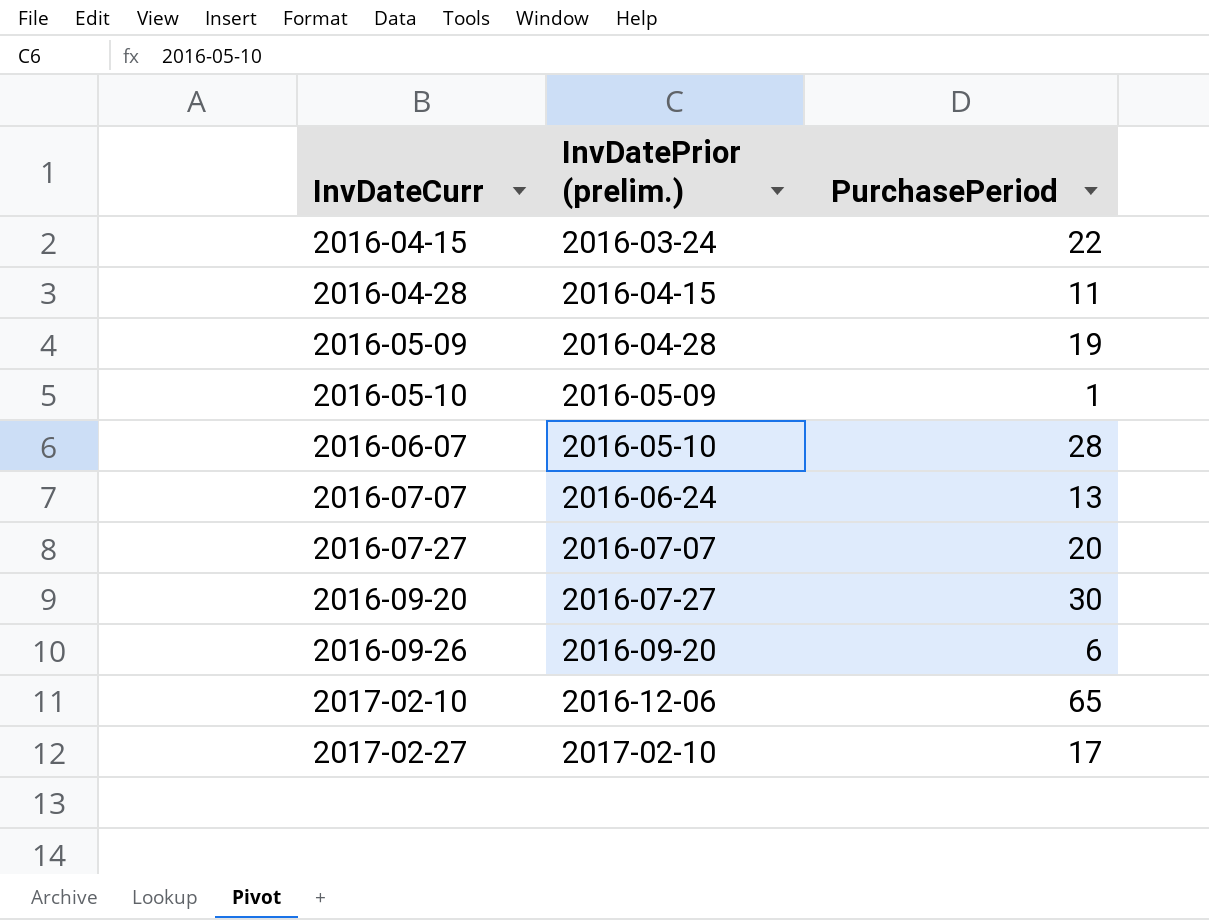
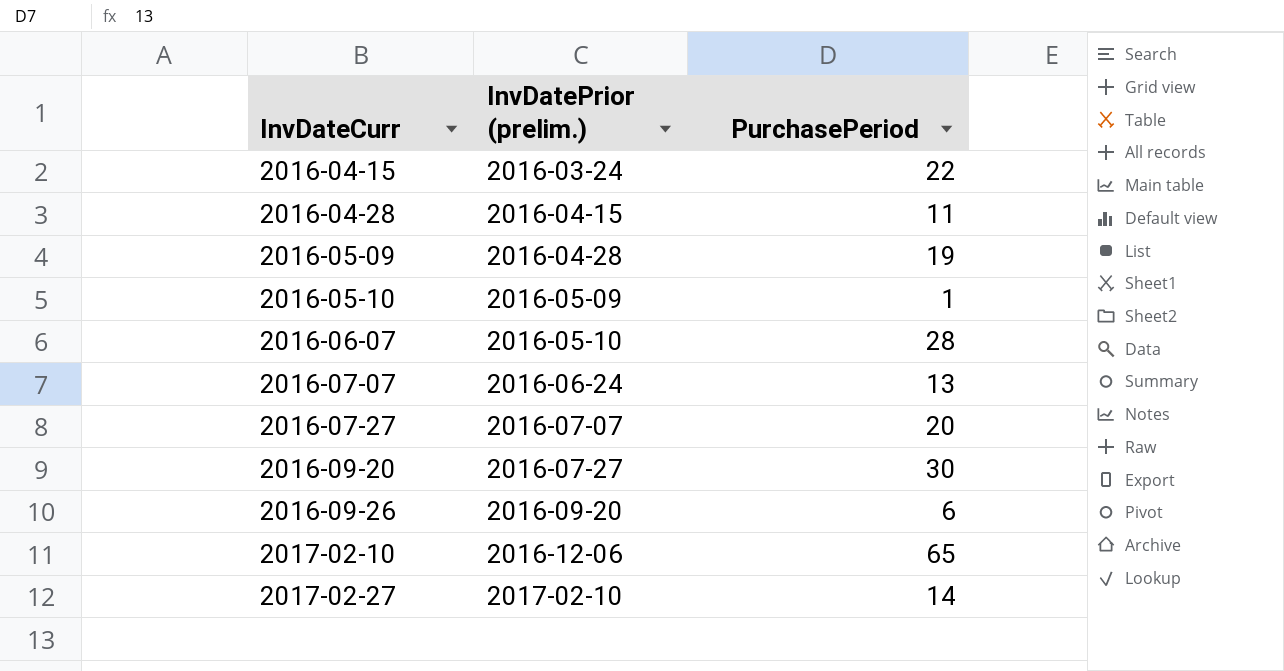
2017-02-27 | PurchasePeriod: 17 -> 14

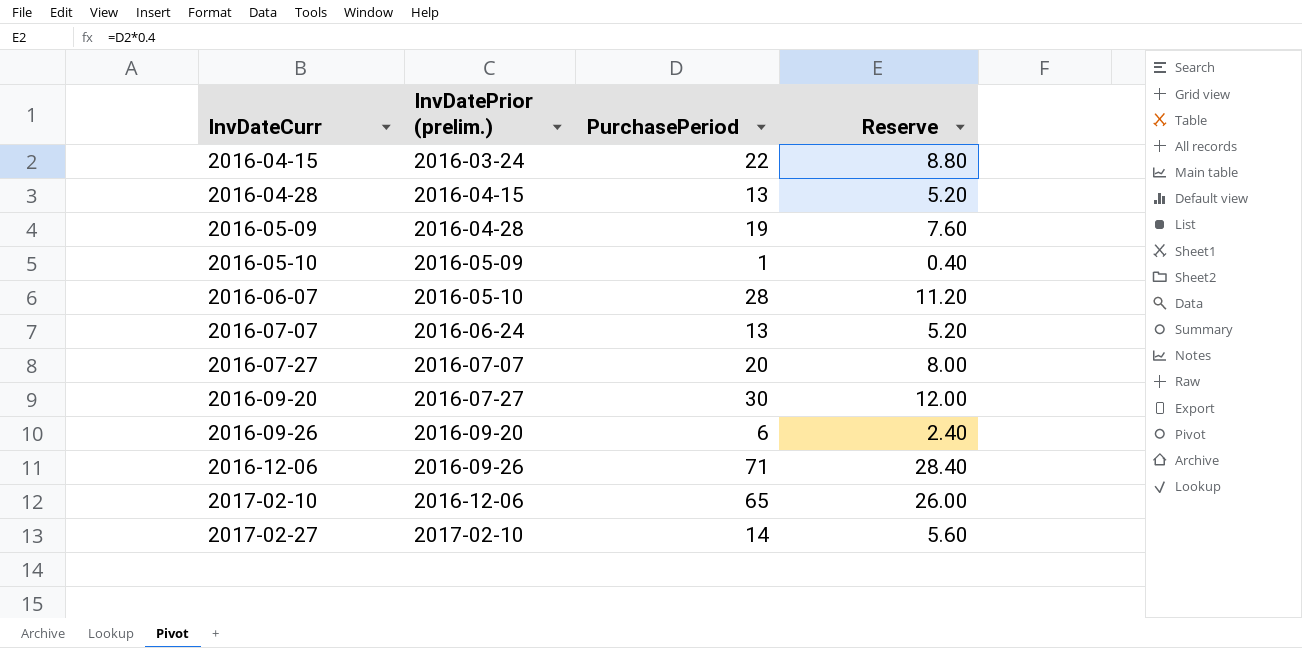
column Reserve | formula: none -> [PurchasePeriod] * 0.4
2016-04-28 | PurchasePeriod: 11 -> 13
row 2016-12-06: none -> 2016-09-26 | 71 | 28.40

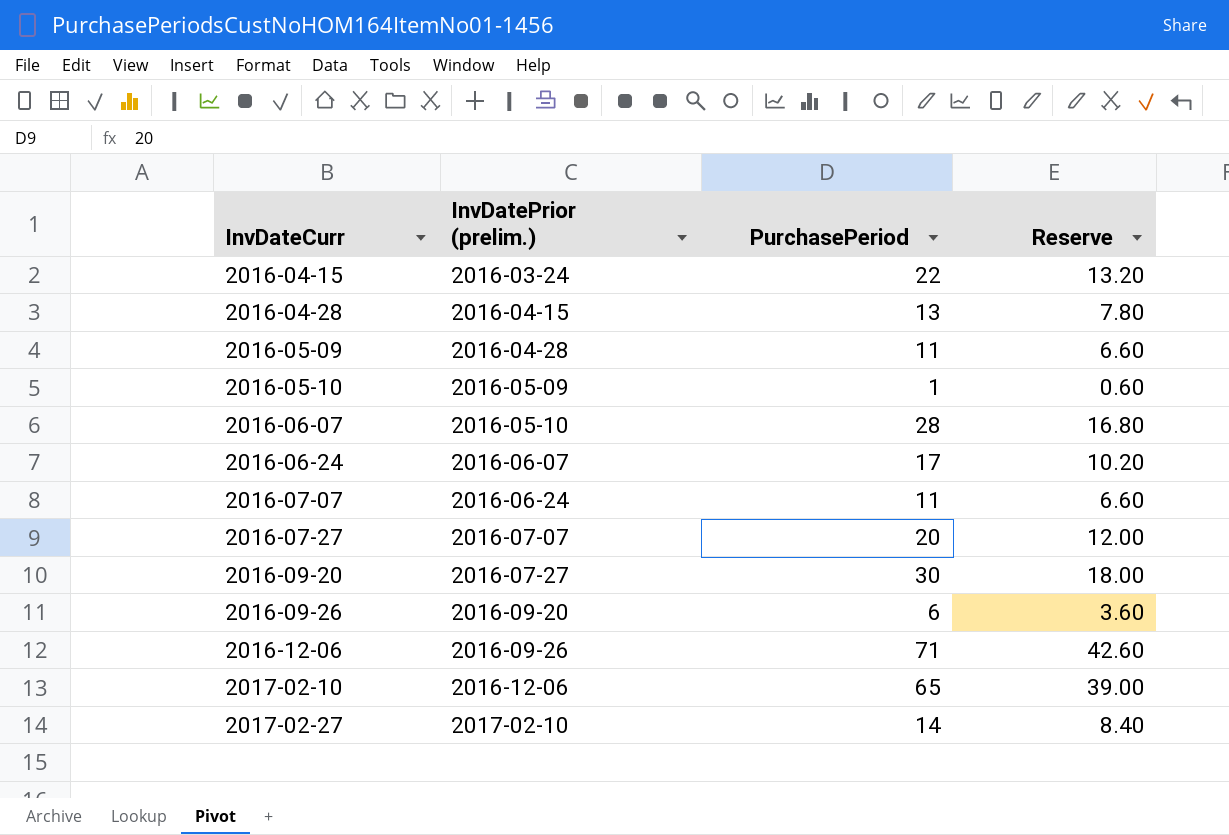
column Reserve | formula: [PurchasePeriod] * 0.4 -> [PurchasePeriod] * 0.6
2016-05-09 | PurchasePeriod: 19 -> 11
row 2016-06-24: none -> 2016-06-07 | 17 | 10.20
2016-07-07 | PurchasePeriod: 13 -> 11

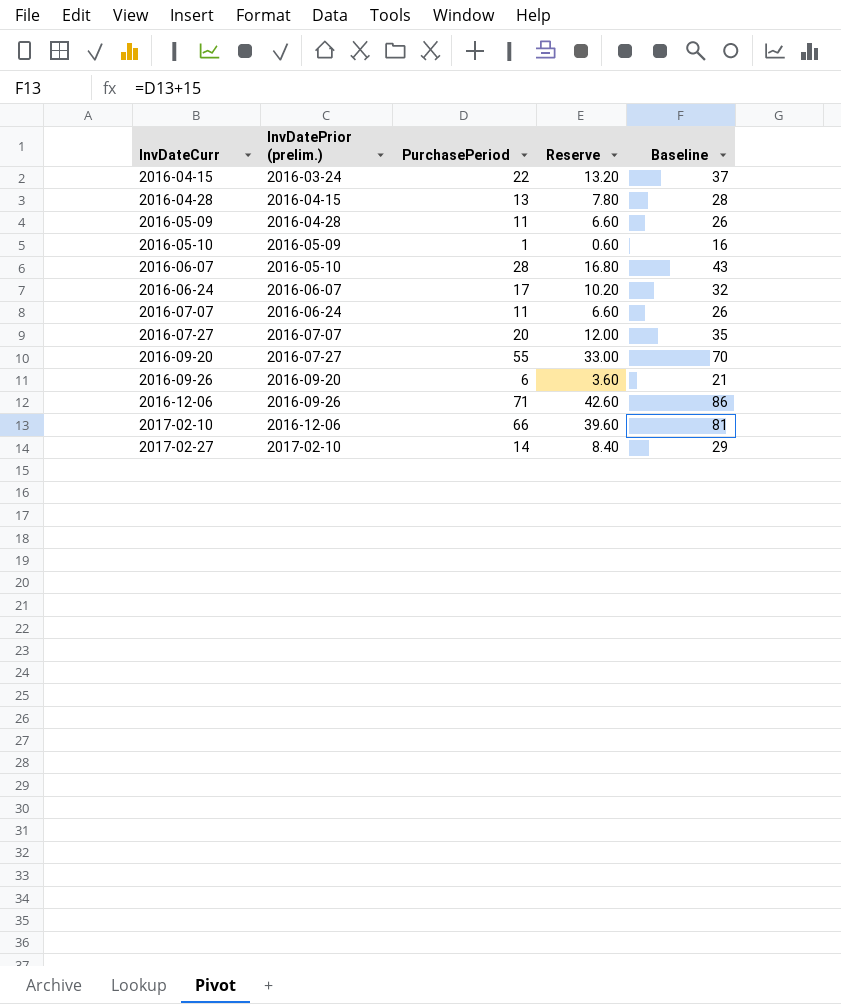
column Baseline | formula: none -> [PurchasePeriod] + 15
2016-09-20 | PurchasePeriod: 30 -> 55
2016-09-20 | Reserve: 18.00 -> 33.00
2017-02-10 | PurchasePeriod: 65 -> 66
2017-02-10 | Reserve: 39.00 -> 39.60

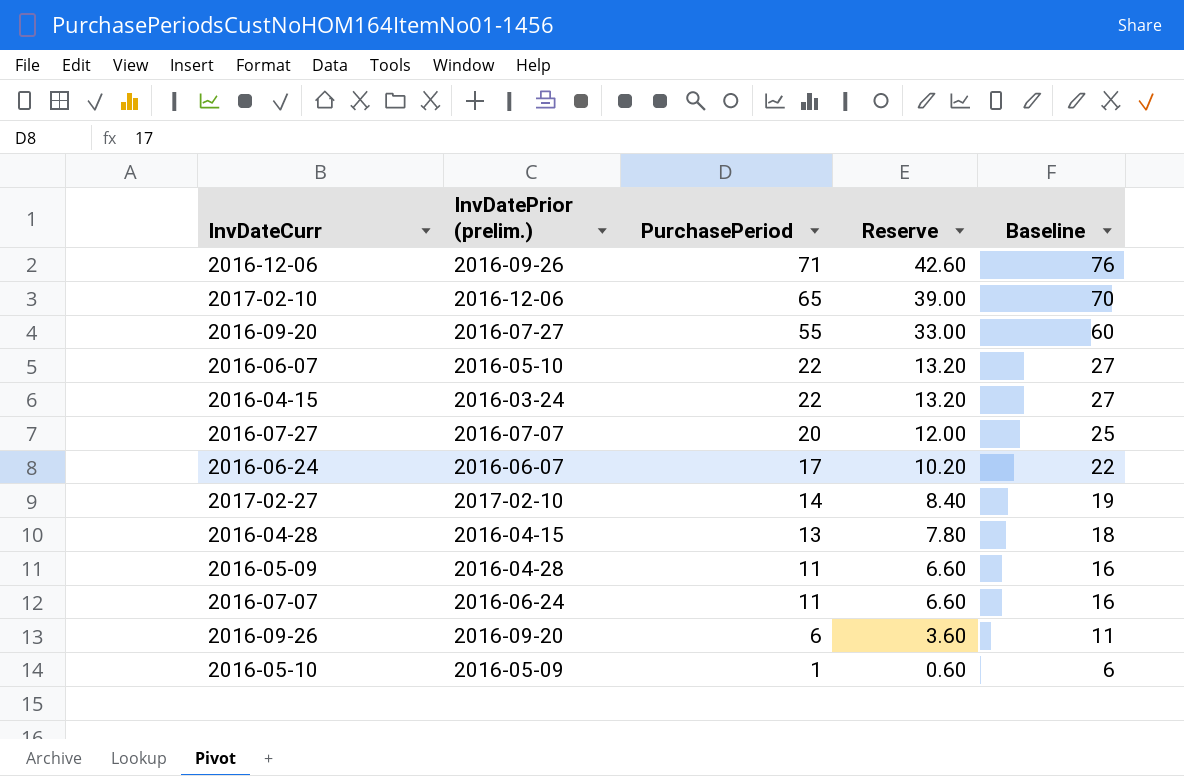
row order: InvDateCurr ascending -> PurchasePeriod descending
column Baseline | formula: [PurchasePeriod] + 15 -> [PurchasePeriod] + 5
2017-02-10 | PurchasePeriod: 66 -> 65
2017-02-10 | Reserve: 39.60 -> 39.00
2016-06-07 | PurchasePeriod: 28 -> 22
2016-06-07 | Reserve: 16.80 -> 13.20

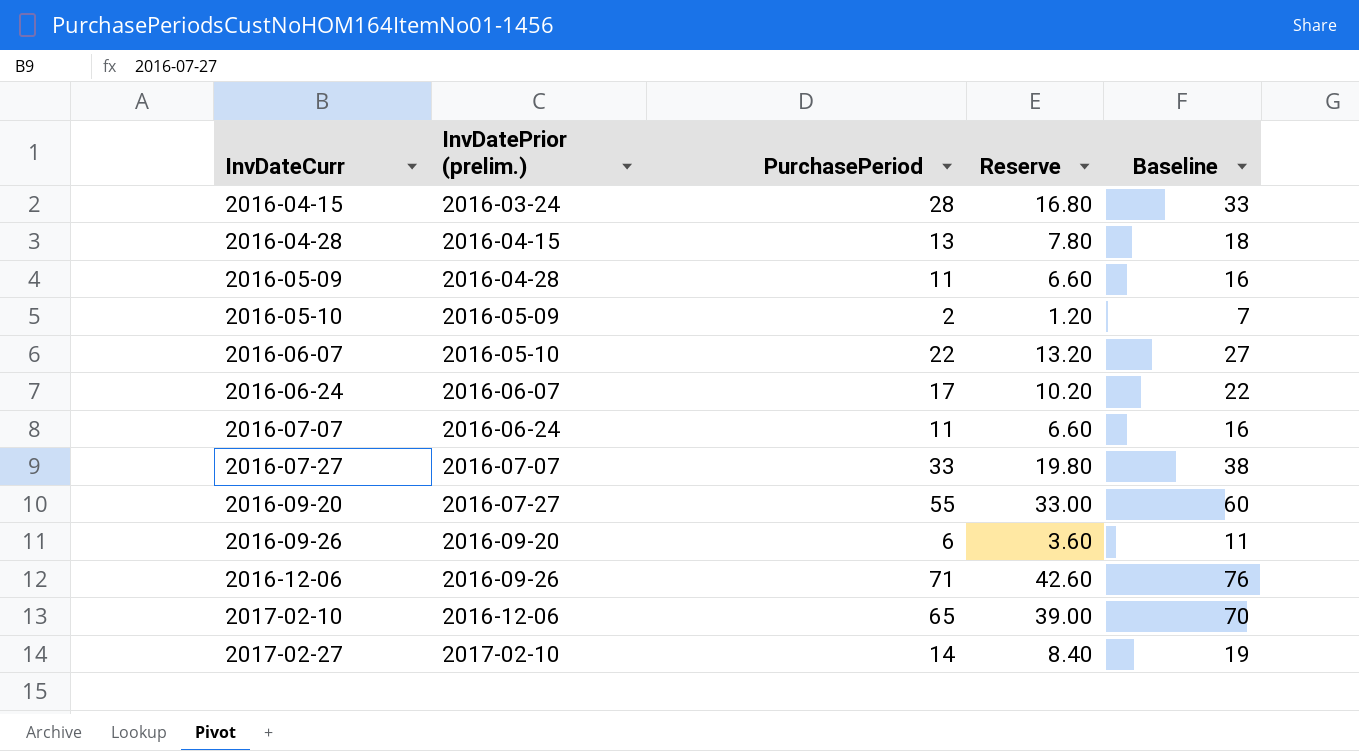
row order: PurchasePeriod descending -> InvDateCurr ascending
2016-04-15 | PurchasePeriod: 22 -> 28
2016-04-15 | Reserve: 13.20 -> 16.80
2016-04-15 | Baseline: 27 -> 33
2016-05-10 | PurchasePeriod: 1 -> 2
2016-05-10 | Reserve: 0.60 -> 1.20
2016-05-10 | Baseline: 6 -> 7
2016-07-27 | PurchasePeriod: 20 -> 33
2016-07-27 | Reserve: 12.00 -> 19.80
2016-07-27 | Baseline: 25 -> 38

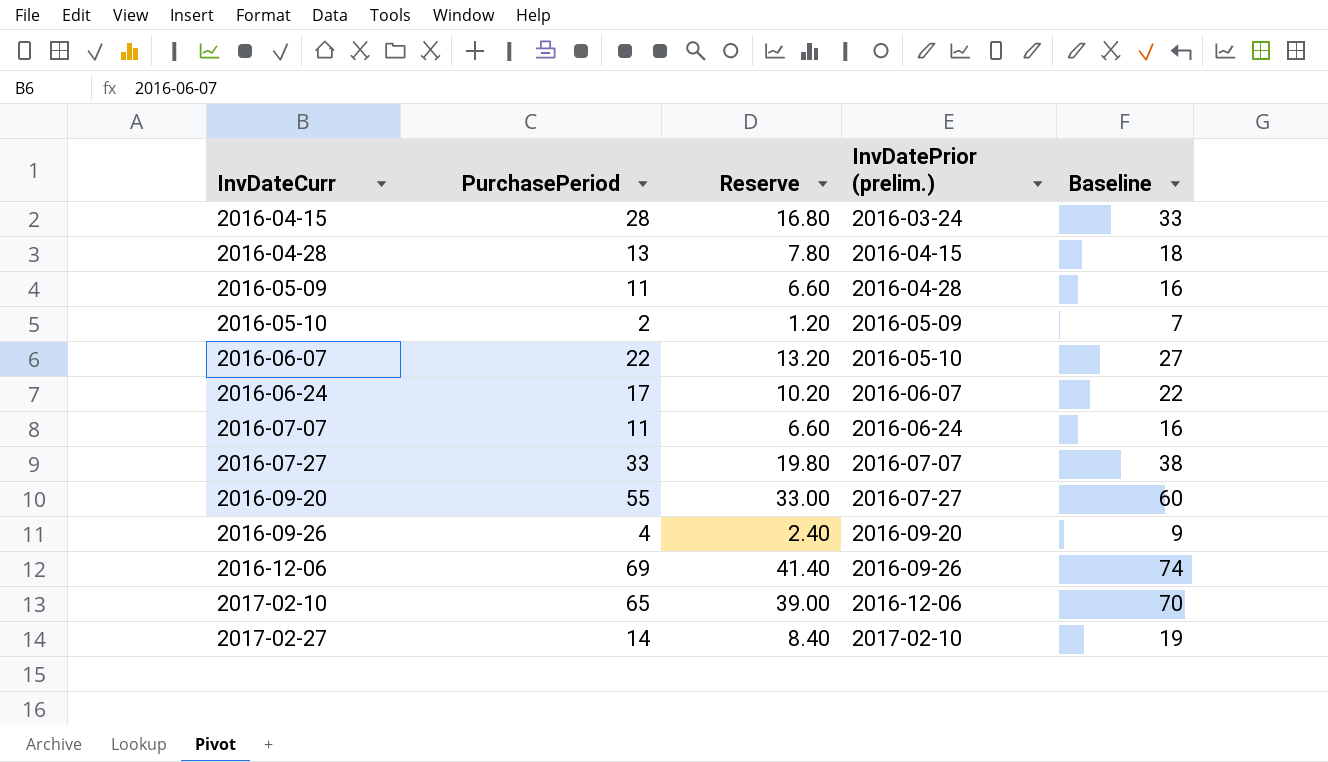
column InvDatePrior (prelim.) | position: 2 -> 4
2016-09-26 | PurchasePeriod: 6 -> 4
2016-09-26 | Reserve: 3.60 -> 2.40
2016-09-26 | Baseline: 11 -> 9
2016-12-06 | PurchasePeriod: 71 -> 69
2016-12-06 | Reserve: 42.60 -> 41.40
2016-12-06 | Baseline: 76 -> 74

